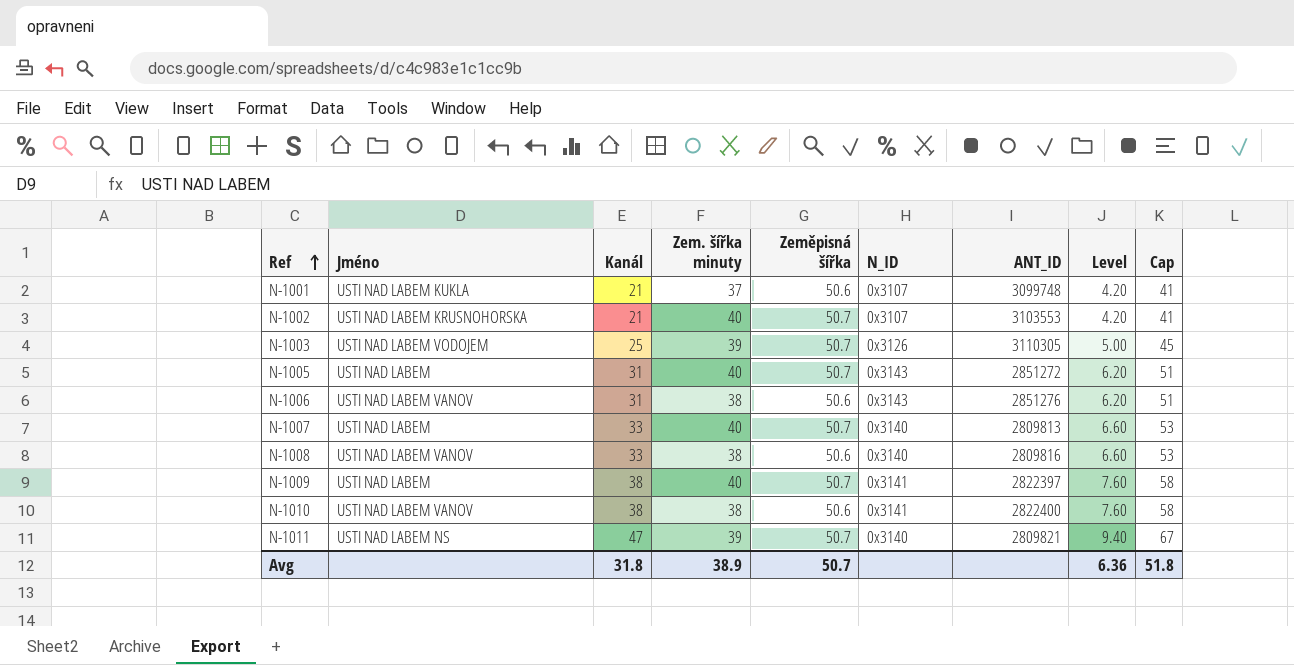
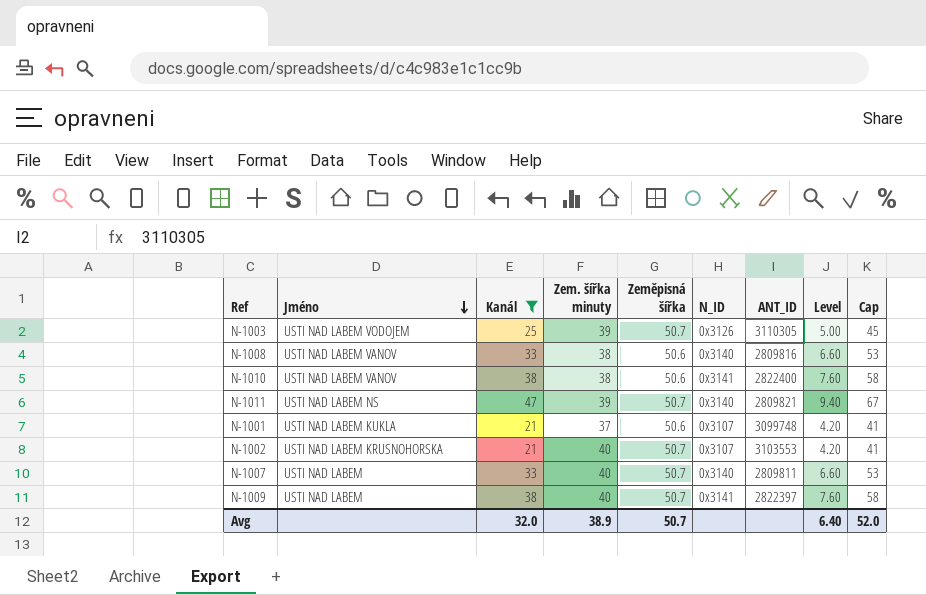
filter: none -> Kanál != 31
row order: Ref ascending -> Jméno descending
N-1007 | ANT_ID: 2809813 -> 2809811
Avg | Kanál: 31.8 -> 32.0
Avg | Level: 6.36 -> 6.40
Avg | Cap: 51.8 -> 52.0

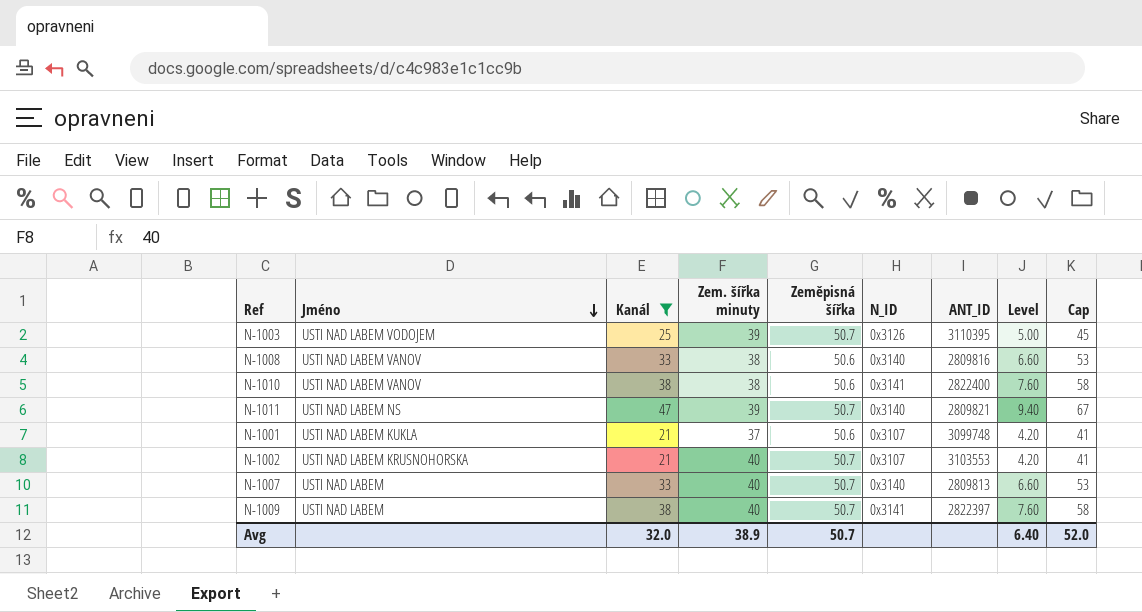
N-1003 | ANT_ID: 3110305 -> 3110395
N-1007 | ANT_ID: 2809811 -> 2809813

